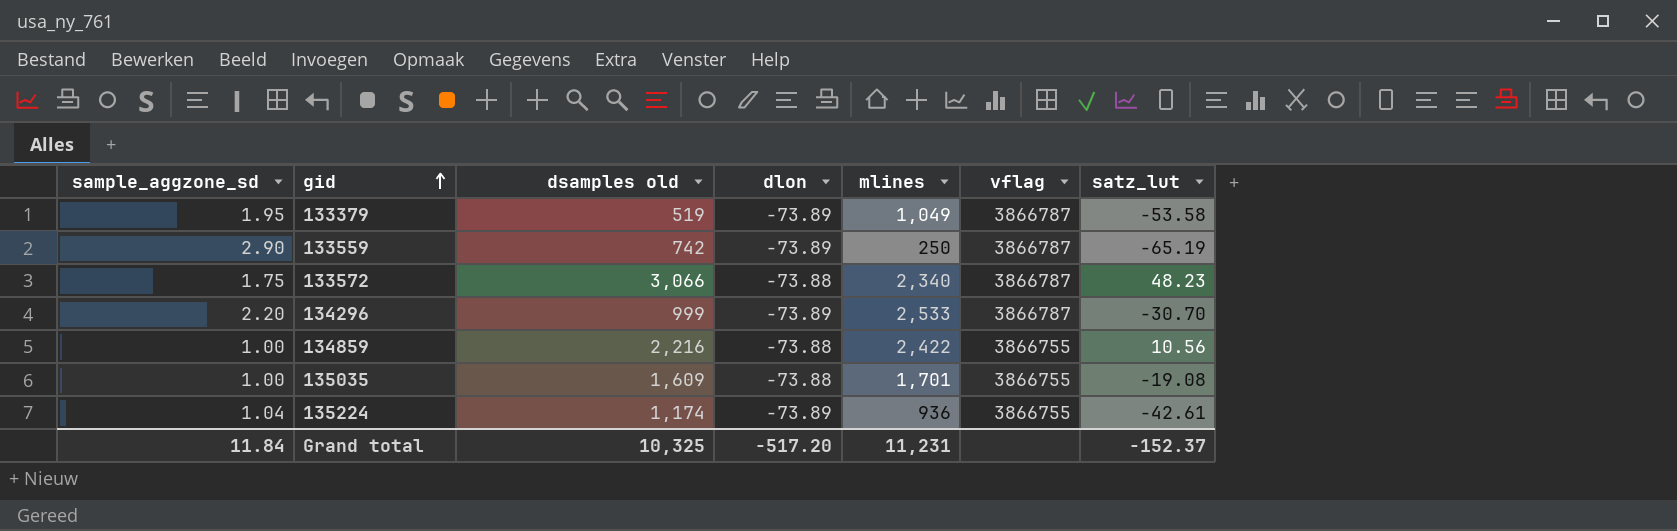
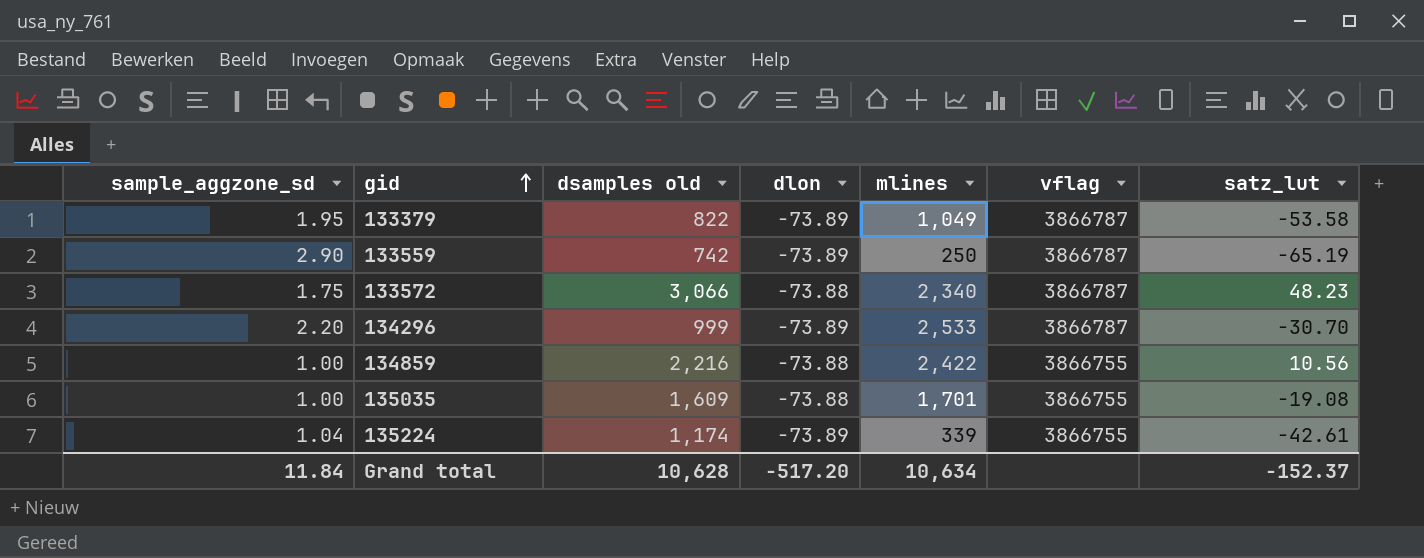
133379 | dsamples old: 519 -> 822
135224 | mlines: 936 -> 339
Grand total | dsamples old: 10,325 -> 10,628
Grand total | mlines: 11,231 -> 10,634

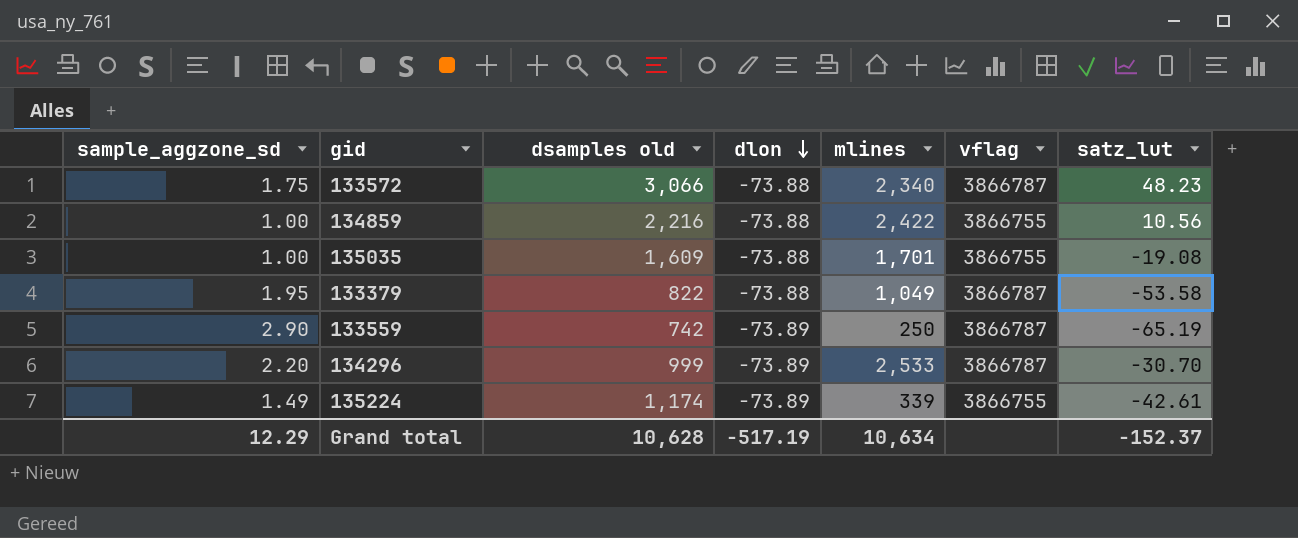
row order: gid ascending -> dlon descending
133379 | dlon: -73.89 -> -73.88
135224 | sample_aggzone_sd: 1.04 -> 1.49
Grand total | sample_aggzone_sd: 11.84 -> 12.29
Grand total | dlon: -517.20 -> -517.19

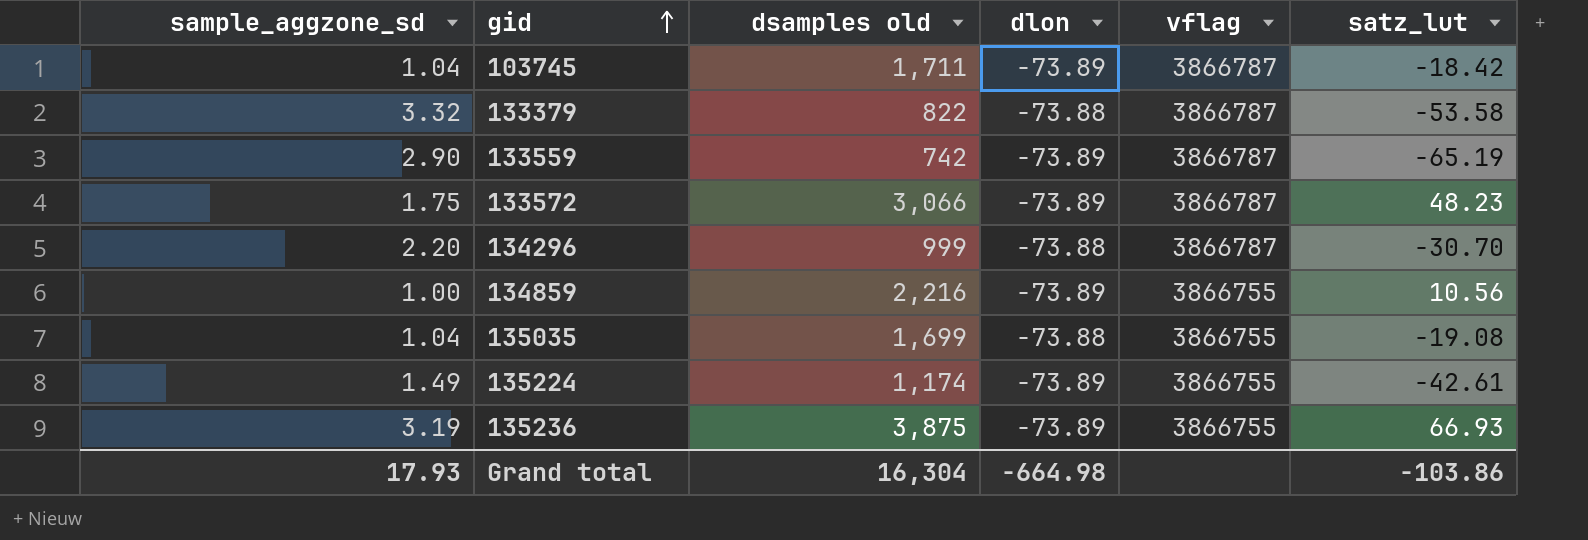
row order: dlon descending -> gid ascending
column mlines | position: 5 -> none
row 103745: none -> 1.04 | 1,711 | -73.89 | 3866787 | -18.42
133379 | sample_aggzone_sd: 1.95 -> 3.32
133572 | dlon: -73.88 -> -73.89
134296 | dlon: -73.89 -> -73.88
134859 | dlon: -73.88 -> -73.89
135035 | sample_aggzone_sd: 1.00 -> 1.04
135035 | dsamples old: 1,609 -> 1,699
row 135236: none -> 3.19 | 3,875 | -73.89 | 3866755 | 66.93
Grand total | sample_aggzone_sd: 12.29 -> 17.93
Grand total | dsamples old: 10,628 -> 16,304
Grand total | dlon: -517.19 -> -664.98
Grand total | satz_lut: -152.37 -> -103.86

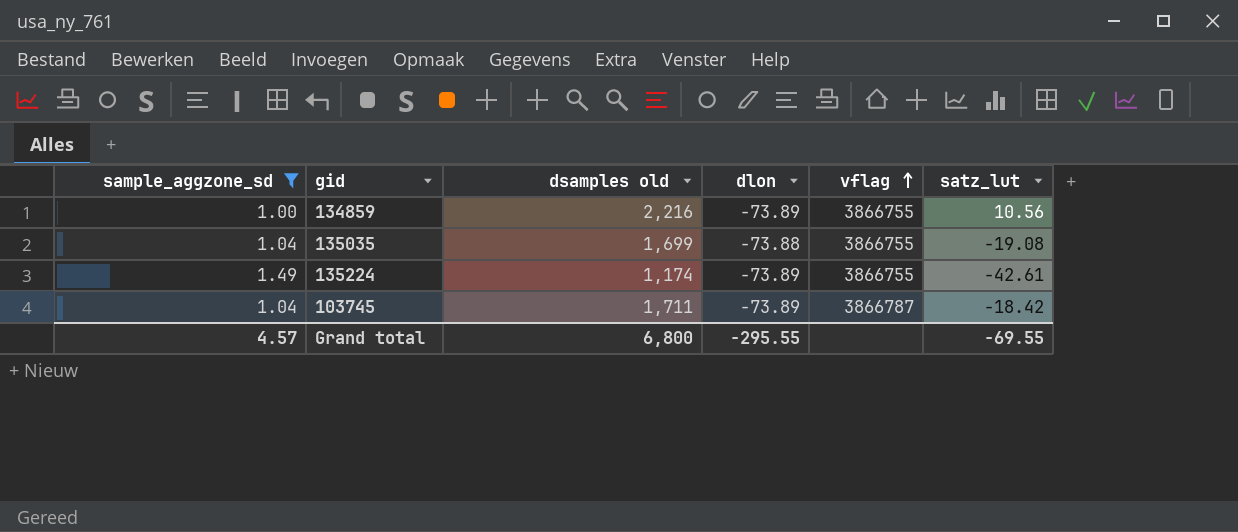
filter: none -> sample_aggzone_sd <= 1.49
row order: gid ascending -> vflag ascending
Grand total | sample_aggzone_sd: 17.93 -> 4.57
Grand total | dsamples old: 16,304 -> 6,800
Grand total | dlon: -664.98 -> -295.55
Grand total | satz_lut: -103.86 -> -69.55

